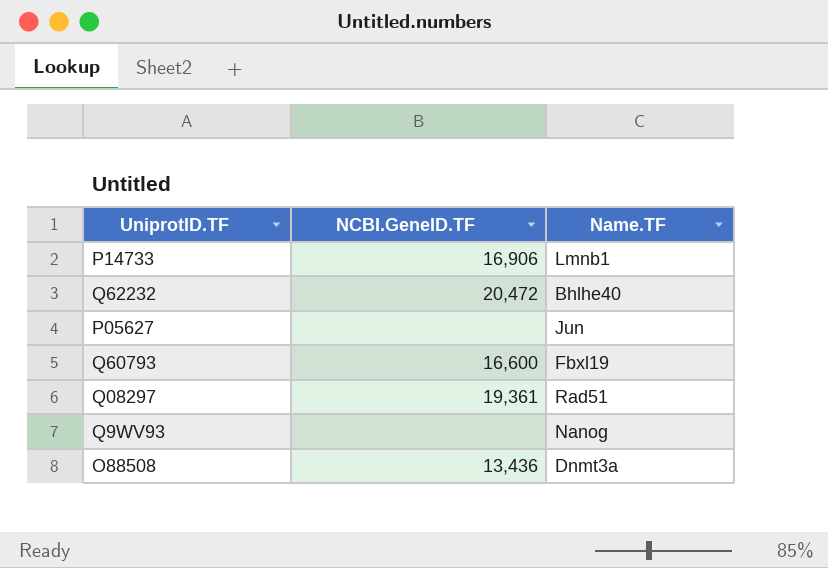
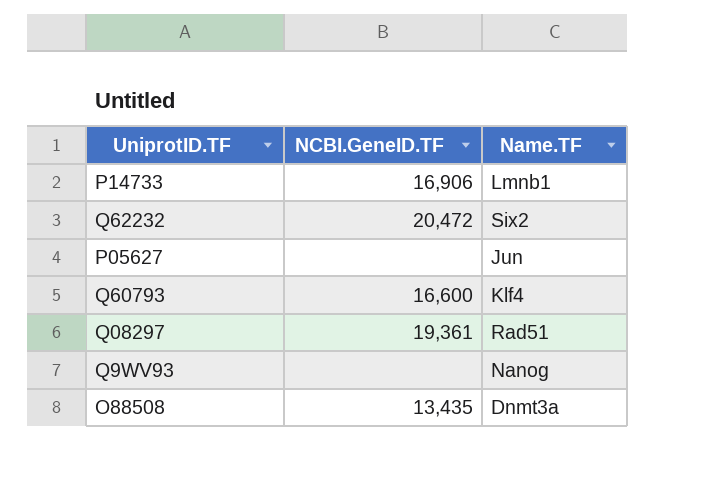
Q62232 | Name.TF: Bhlhe40 -> Six2
Q60793 | Name.TF: Fbxl19 -> Klf4
O88508 | NCBI.GeneID.TF: 13,436 -> 13,435

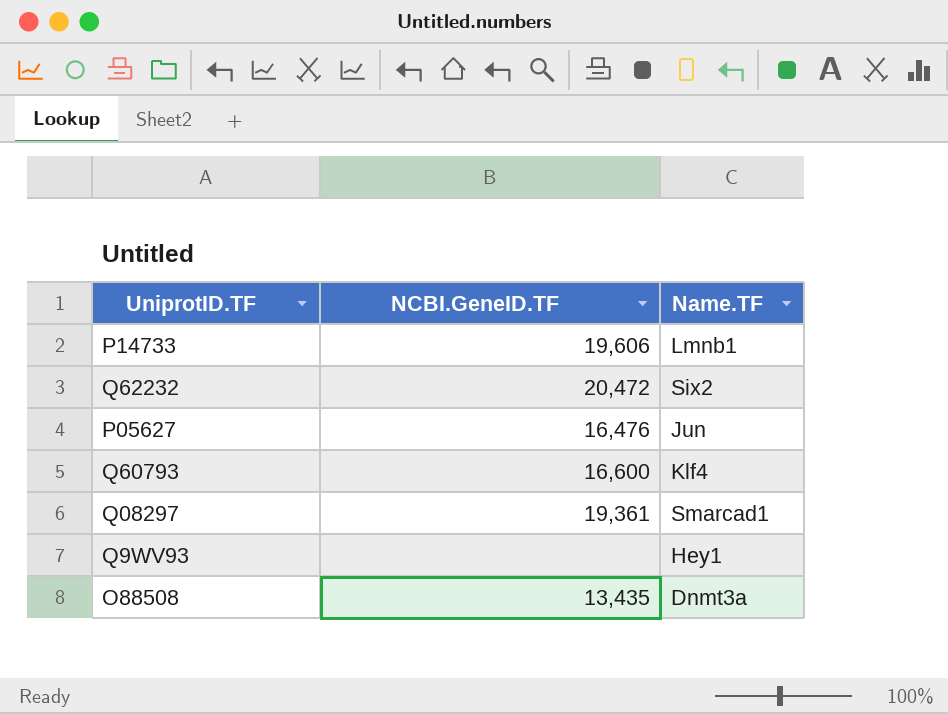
P14733 | NCBI.GeneID.TF: 16,906 -> 19,606
P05627 | NCBI.GeneID.TF: none -> 16,476
Q08297 | Name.TF: Rad51 -> Smarcad1
Q9WV93 | Name.TF: Nanog -> Hey1

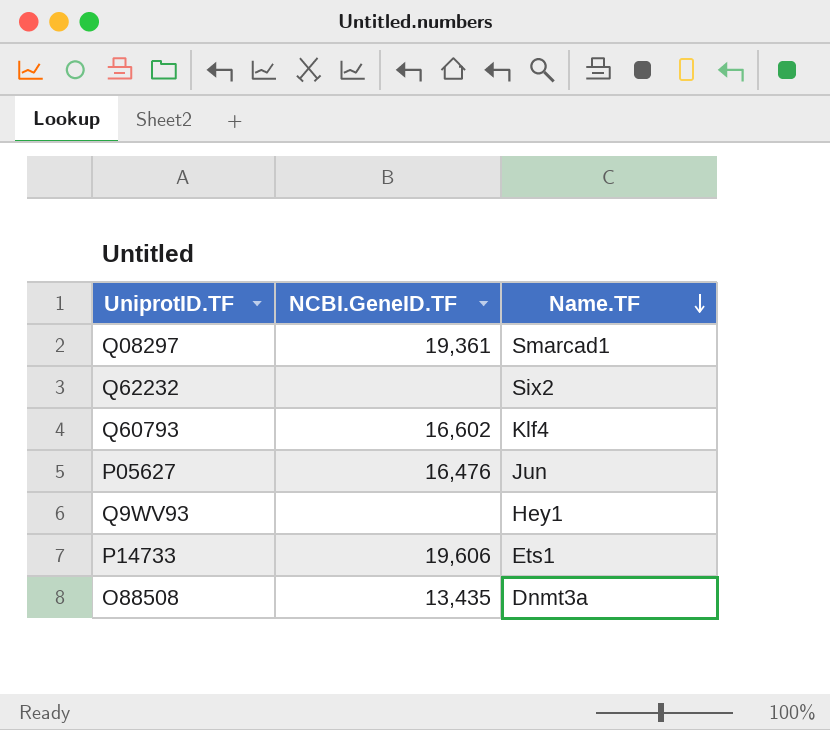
row order: none -> Name.TF descending
Q62232 | NCBI.GeneID.TF: 20,472 -> none
Q60793 | NCBI.GeneID.TF: 16,600 -> 16,602
P14733 | Name.TF: Lmnb1 -> Ets1

